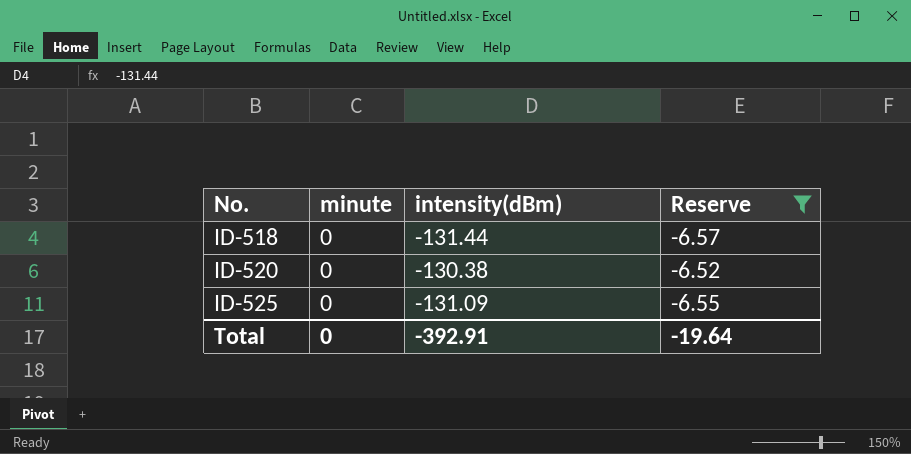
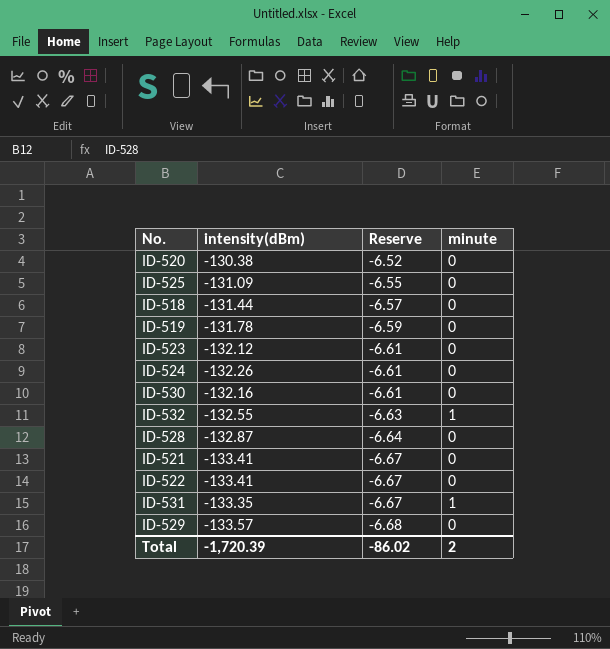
filter: Reserve >= -6.57 -> none
row order: No. ascending -> Reserve descending
column minute | position: 2 -> 4
Total | intensity(dBm): -392.91 -> -1,720.39
Total | Reserve: -19.64 -> -86.02
Total | minute: 0 -> 2

